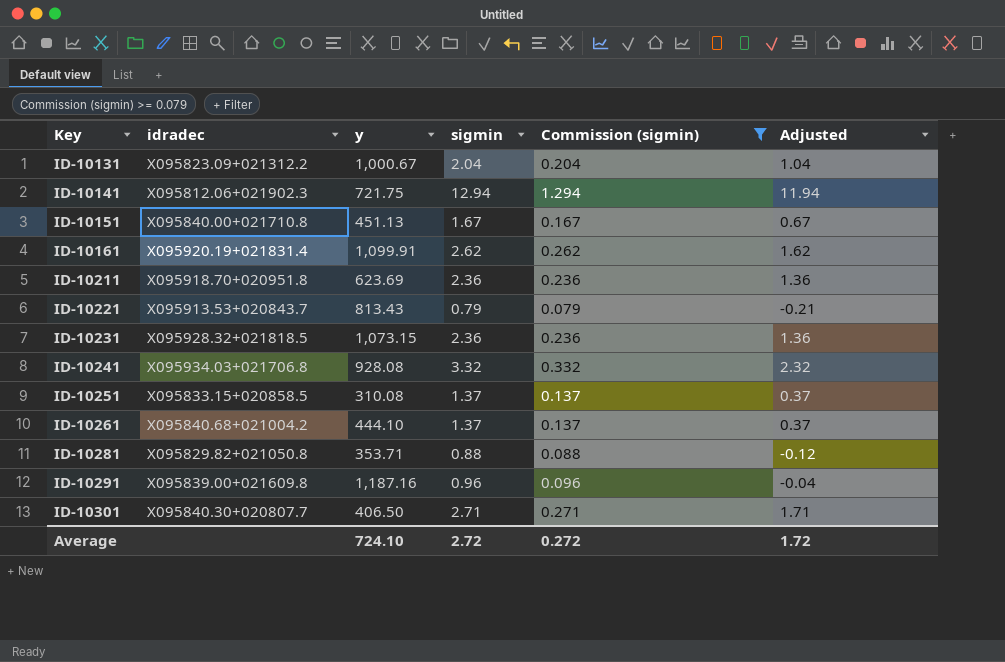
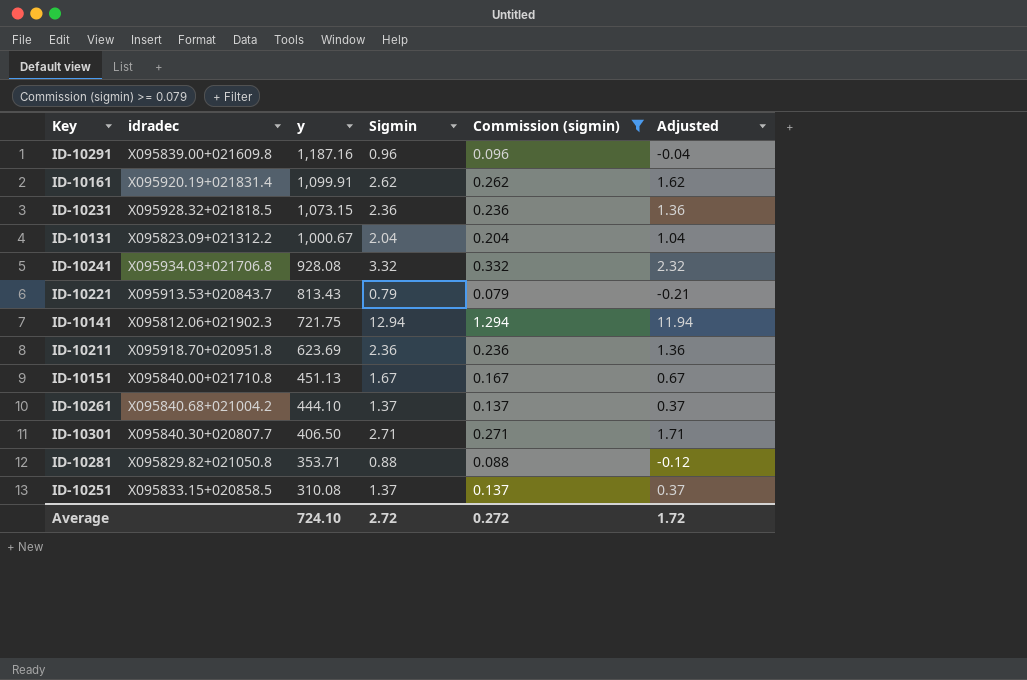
row order: Key ascending -> y descending
column name: sigmin -> Sigmin

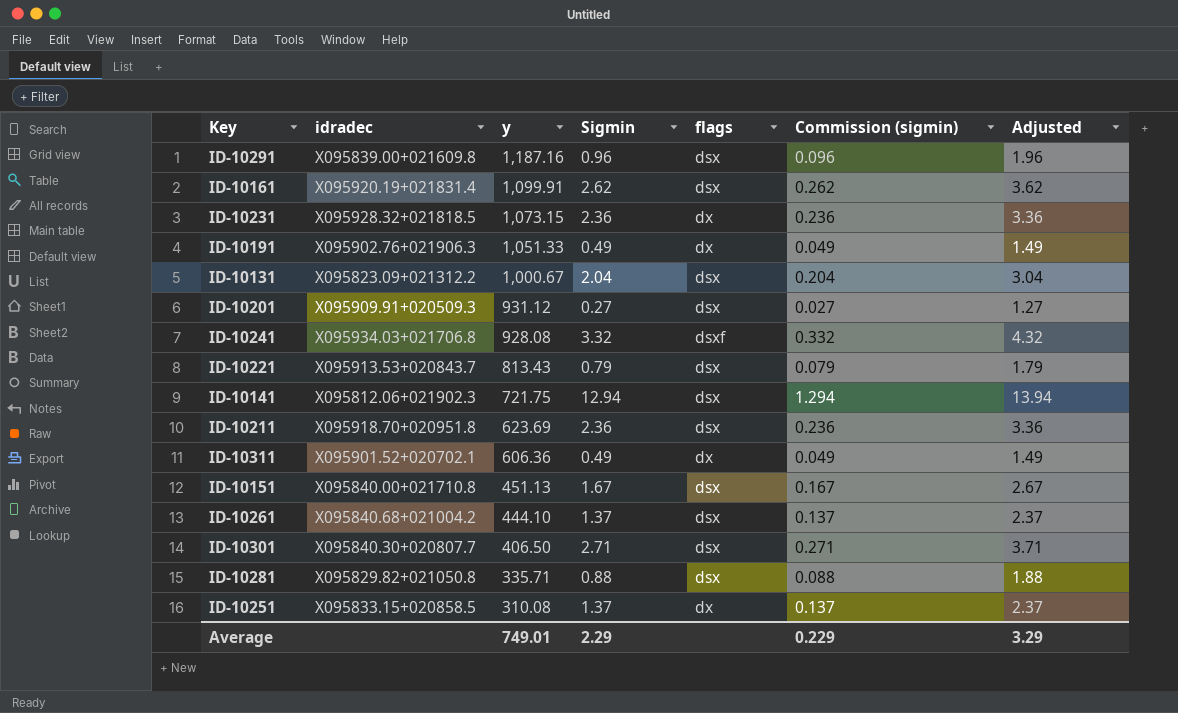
filter: Commission (sigmin) >= 0.079 -> none
column flags | position: none -> 5
column Adjusted | formula: [Sigmin] - 1 -> [Sigmin] + 1
ID-10281 | y: 353.71 -> 335.71
Average | y: 724.10 -> 749.01
Average | Sigmin: 2.72 -> 2.29
Average | Commission (sigmin): 0.272 -> 0.229
Average | Adjusted: 1.72 -> 3.29

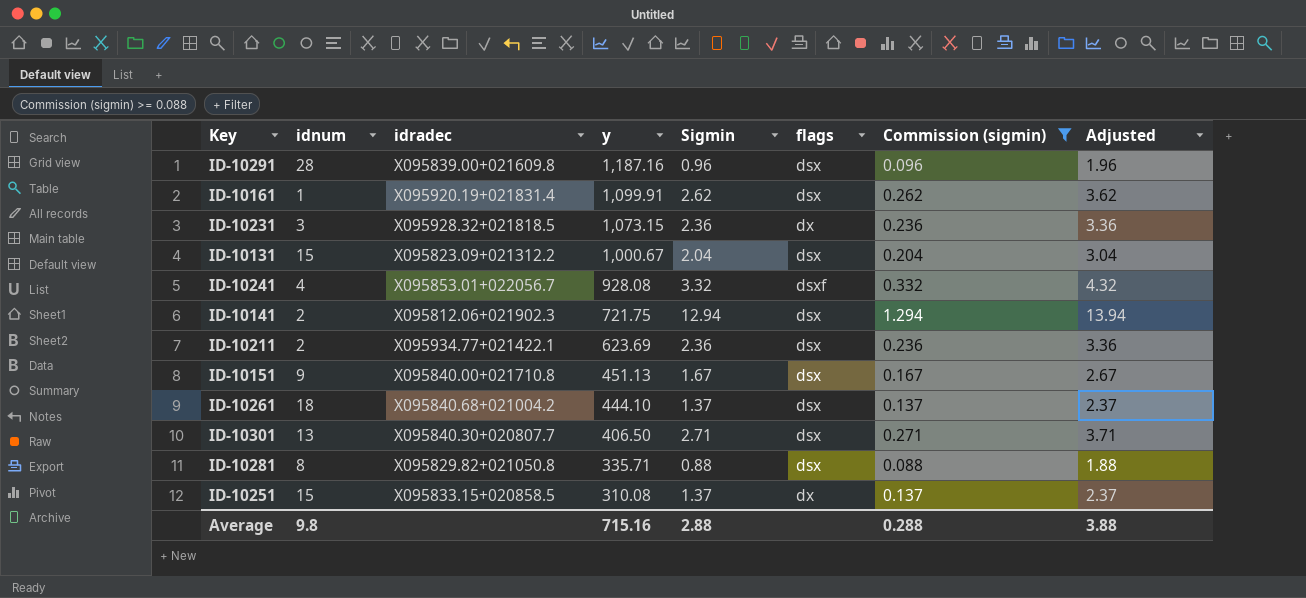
filter: none -> Commission (sigmin) >= 0.088
column idnum | position: none -> 2
ID-10241 | idradec: X095934.03+021706.8 -> X095853.01+022056.7
ID-10211 | idradec: X095918.70+020951.8 -> X095934.77+021422.1
Average | y: 749.01 -> 715.16
Average | Sigmin: 2.29 -> 2.88
Average | Commission (sigmin): 0.229 -> 0.288
Average | Adjusted: 3.29 -> 3.88

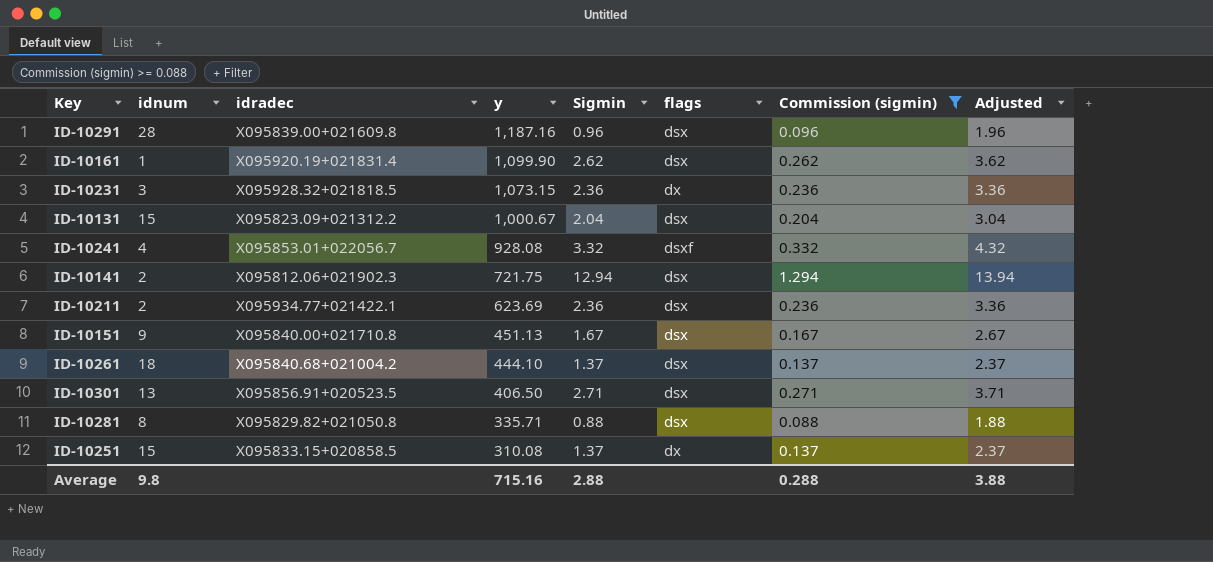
ID-10161 | y: 1,099.91 -> 1,099.90
ID-10301 | idradec: X095840.30+020807.7 -> X095856.91+020523.5

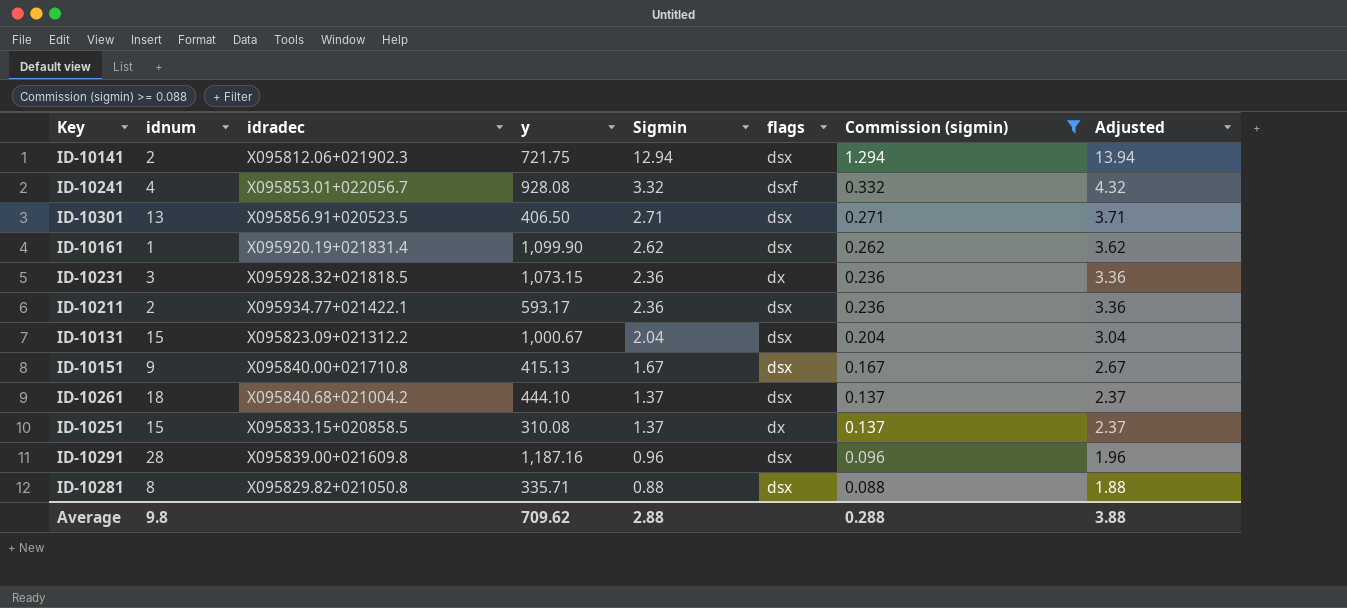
row order: y descending -> Sigmin descending
ID-10211 | y: 623.69 -> 593.17
ID-10151 | y: 451.13 -> 415.13
Average | y: 715.16 -> 709.62

